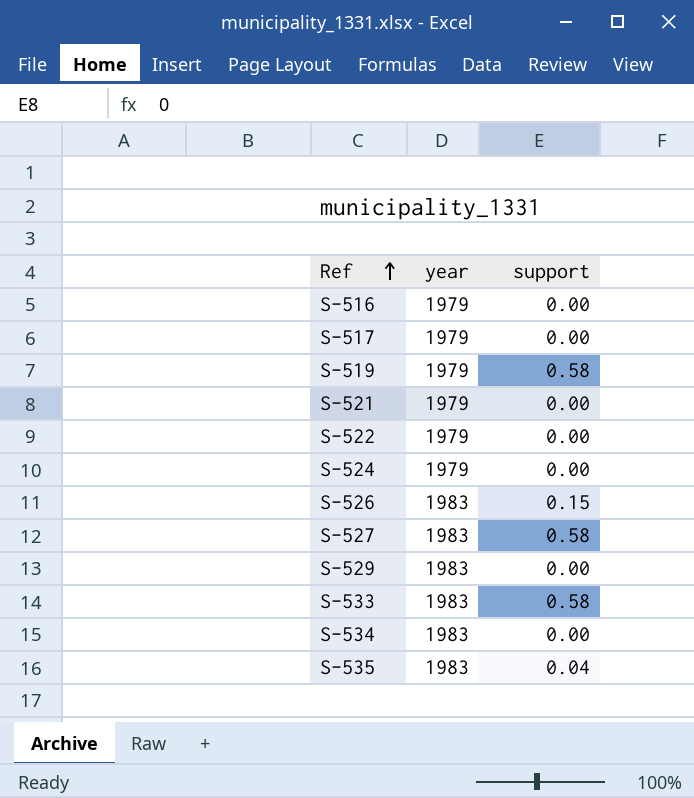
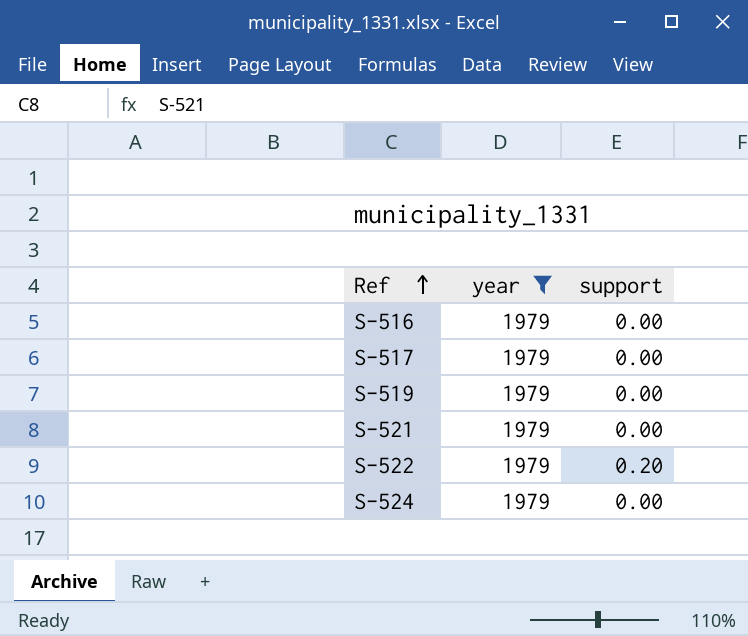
filter: none -> year = 1979
S-519 | support: 0.58 -> 0.00
S-522 | support: 0.00 -> 0.20

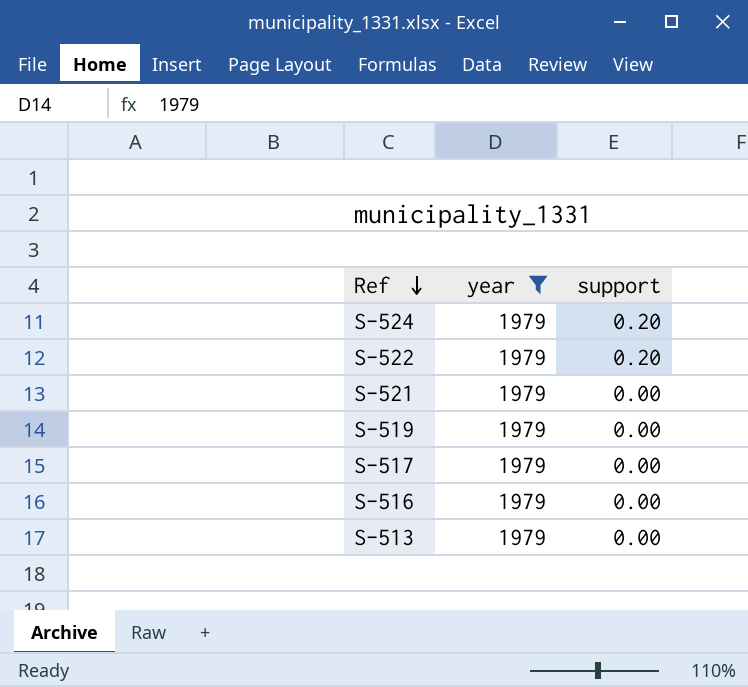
row order: Ref ascending -> Ref descending
S-524 | support: 0.00 -> 0.20
row S-513: none -> 1979 | 0.00

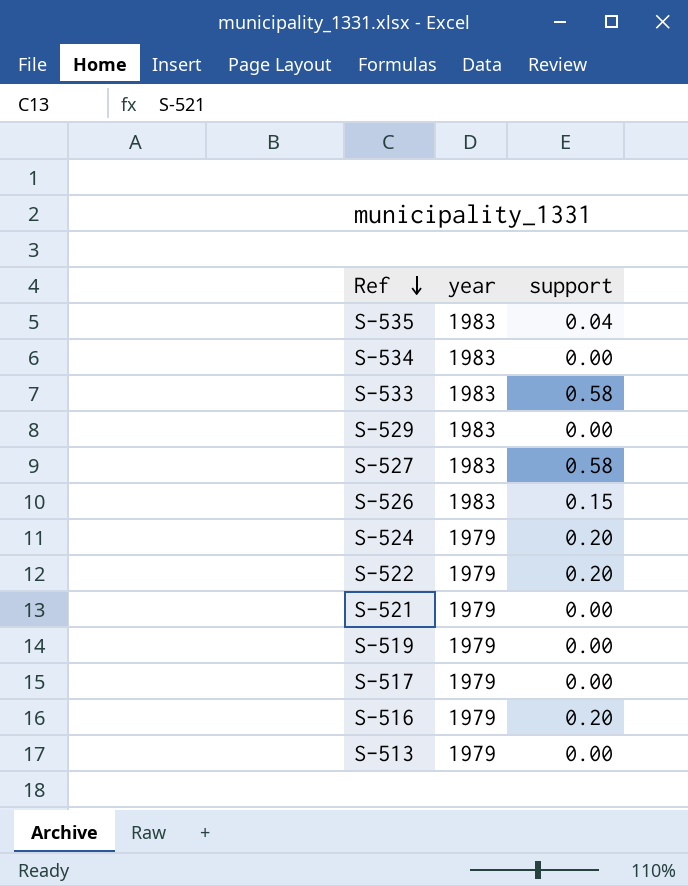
filter: year = 1979 -> none
S-516 | support: 0.00 -> 0.20

